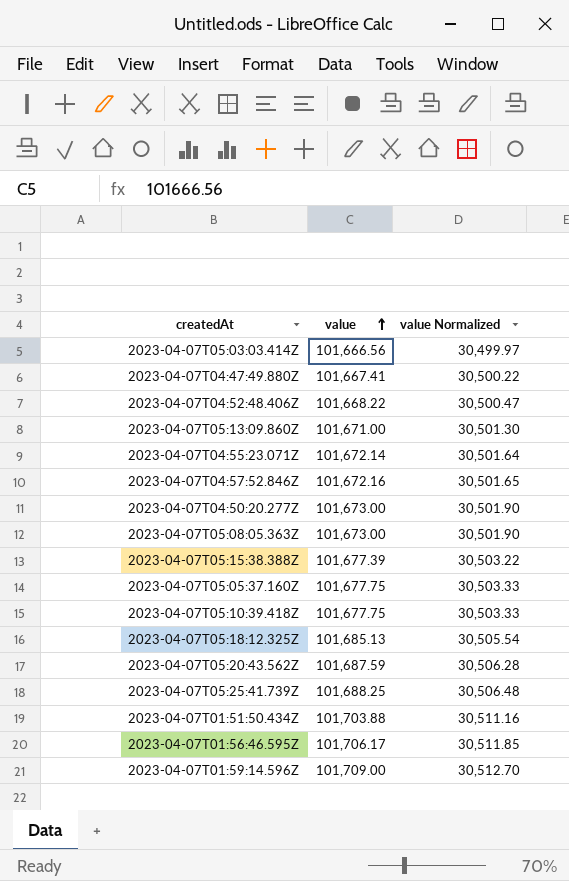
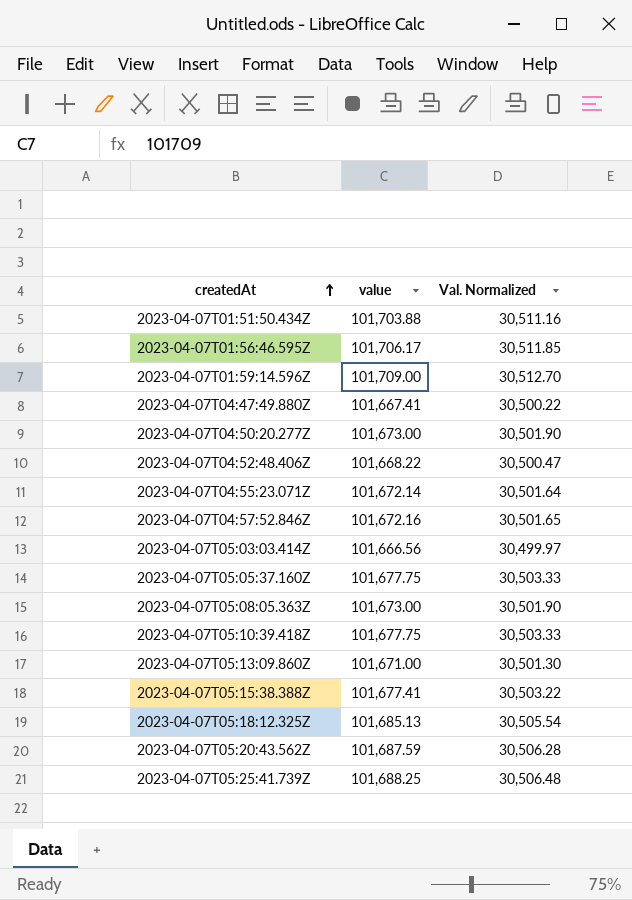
row order: value ascending -> createdAt ascending
column name: value Normalized -> Val. Normalized
2023-04-07T05:15:38.388Z | value: 101,677.39 -> 101,677.41

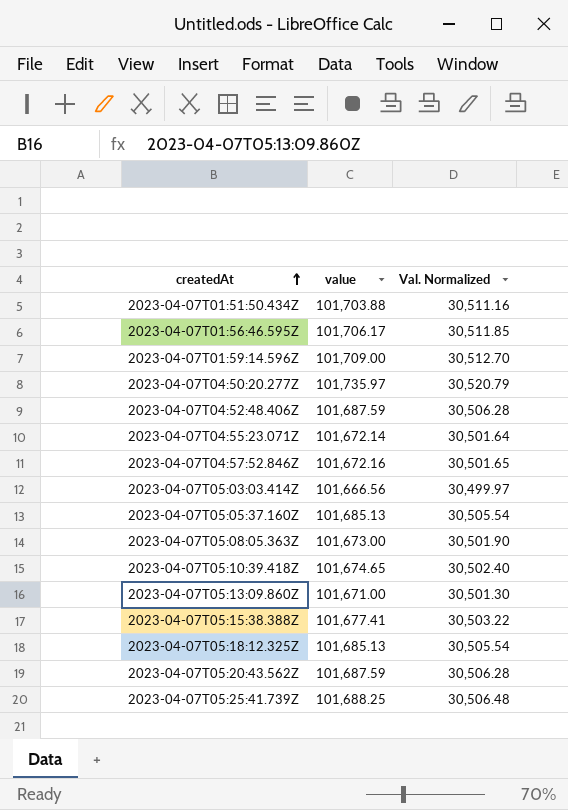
row 2023-04-07T04:47:49.880Z: 101,667.41 | 30,500.22 -> none
2023-04-07T04:50:20.277Z | value: 101,673.00 -> 101,735.97
2023-04-07T04:50:20.277Z | Val. Normalized: 30,501.90 -> 30,520.79
2023-04-07T04:52:48.406Z | value: 101,668.22 -> 101,687.59
2023-04-07T04:52:48.406Z | Val. Normalized: 30,500.47 -> 30,506.28
2023-04-07T05:05:37.160Z | value: 101,677.75 -> 101,685.13
2023-04-07T05:05:37.160Z | Val. Normalized: 30,503.33 -> 30,505.54
2023-04-07T05:10:39.418Z | value: 101,677.75 -> 101,674.65
2023-04-07T05:10:39.418Z | Val. Normalized: 30,503.33 -> 30,502.40

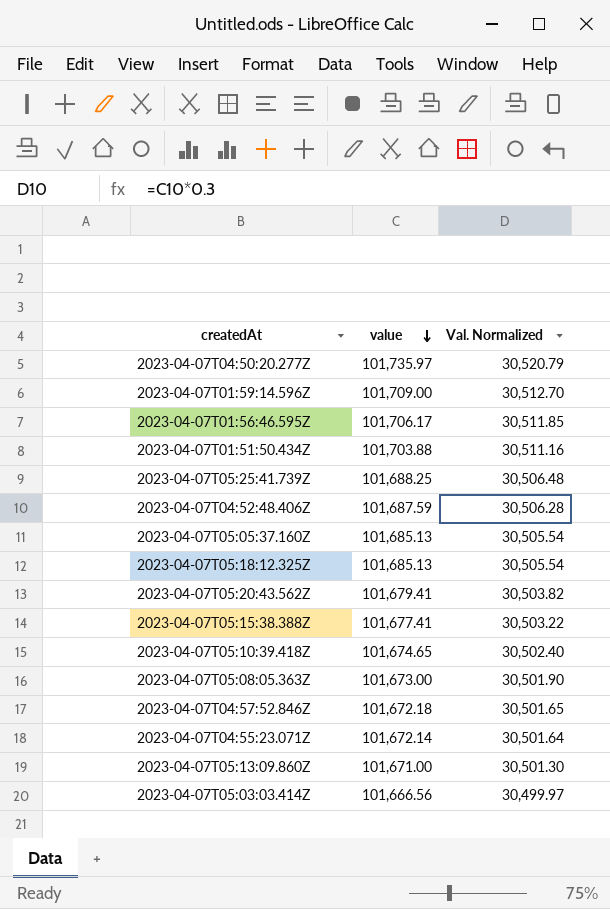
row order: createdAt ascending -> value descending
2023-04-07T05:20:43.562Z | value: 101,687.59 -> 101,679.41
2023-04-07T05:20:43.562Z | Val. Normalized: 30,506.28 -> 30,503.82
2023-04-07T04:57:52.846Z | value: 101,672.16 -> 101,672.18

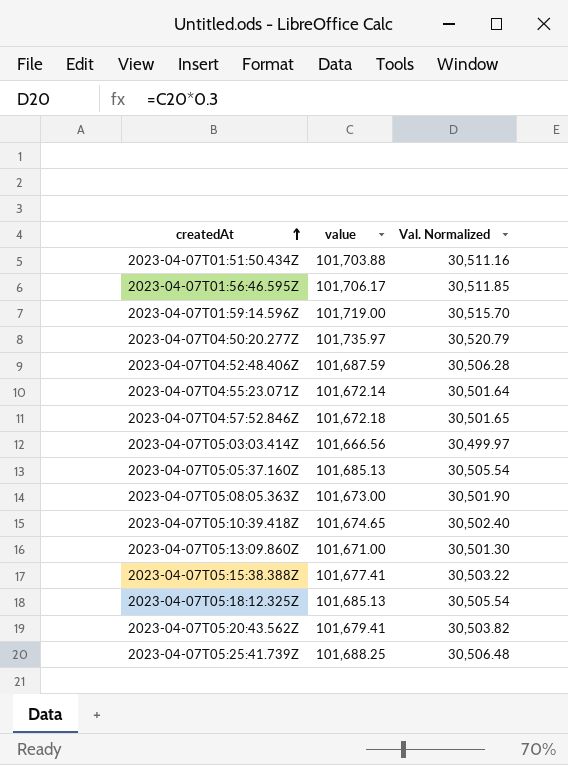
row order: value descending -> createdAt ascending
2023-04-07T01:59:14.596Z | value: 101,709.00 -> 101,719.00
2023-04-07T01:59:14.596Z | Val. Normalized: 30,512.70 -> 30,515.70

